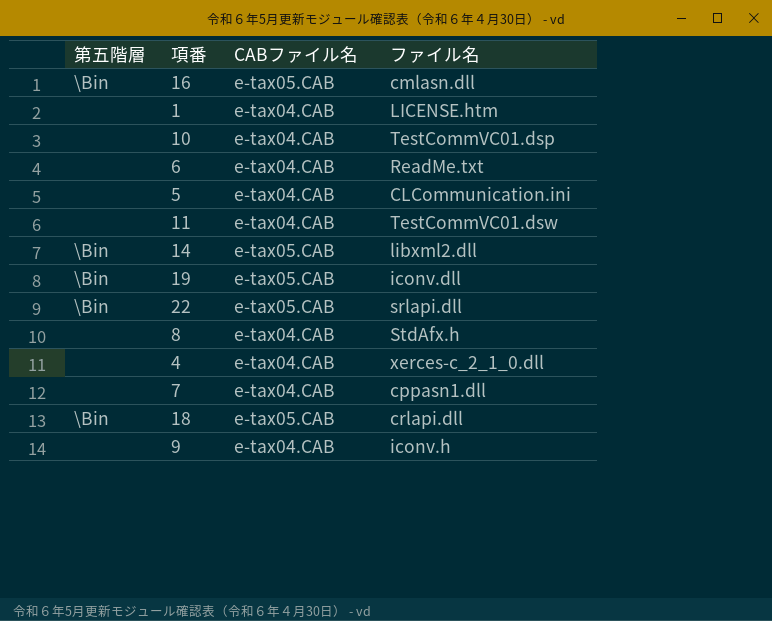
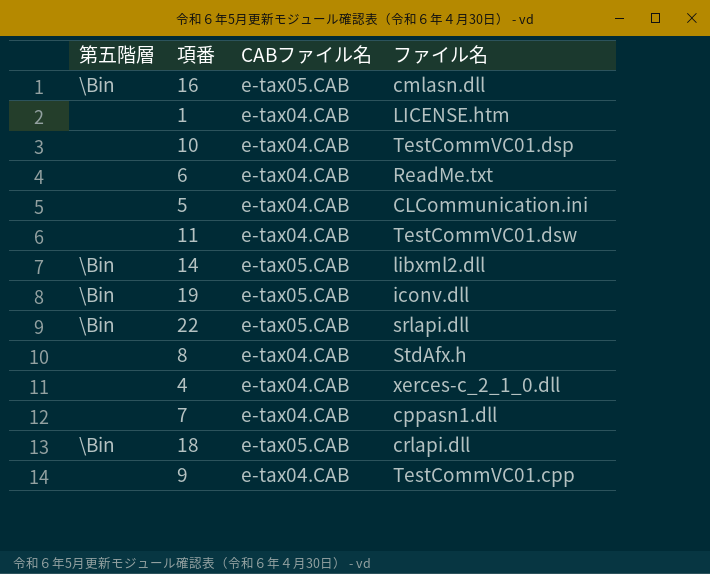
9 | ファイル名: iconv.h -> TestCommVC01.cpp

